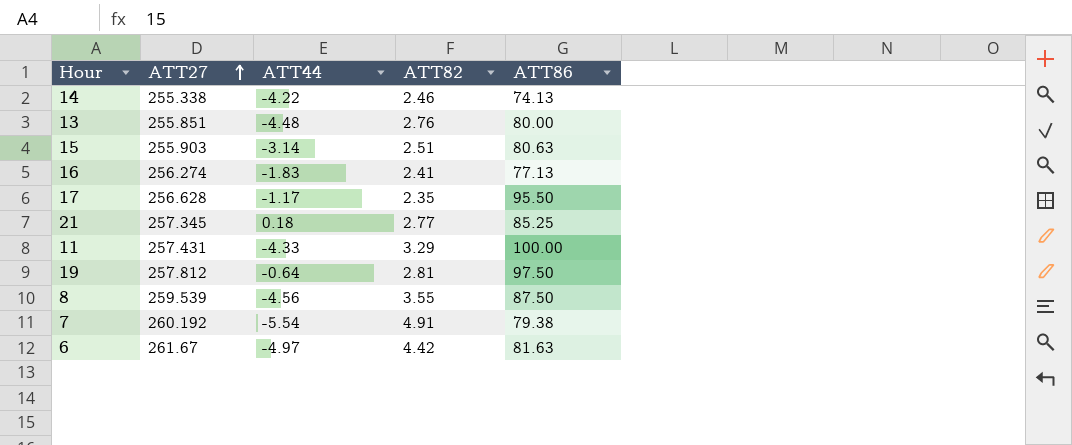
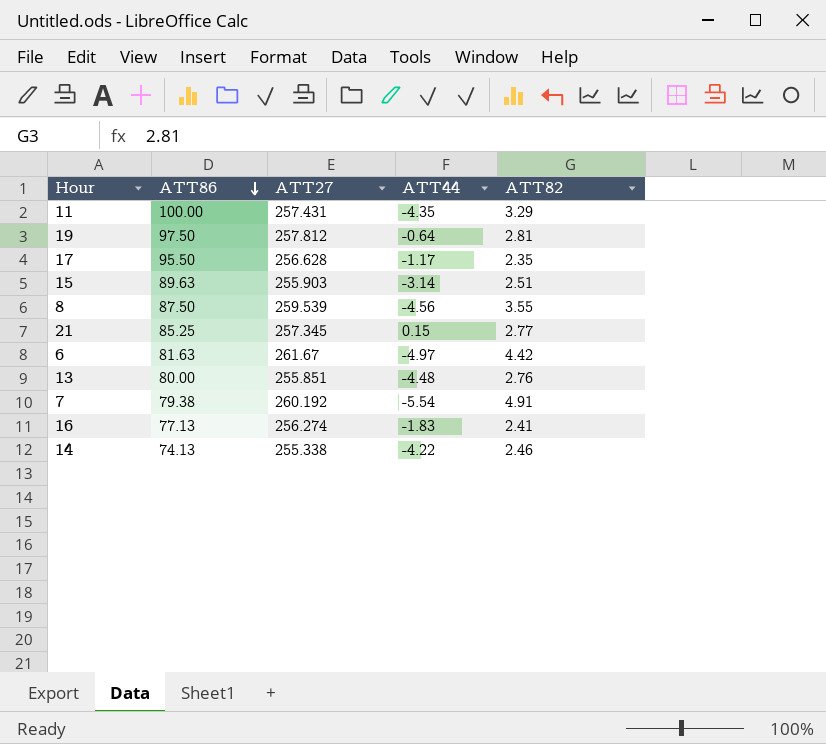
row order: ATT27 ascending -> ATT86 descending
column ATT86 | position: 5 -> 2
11 | ATT44: -4.33 -> -4.35
15 | ATT86: 80.63 -> 89.63
21 | ATT44: 0.18 -> 0.15

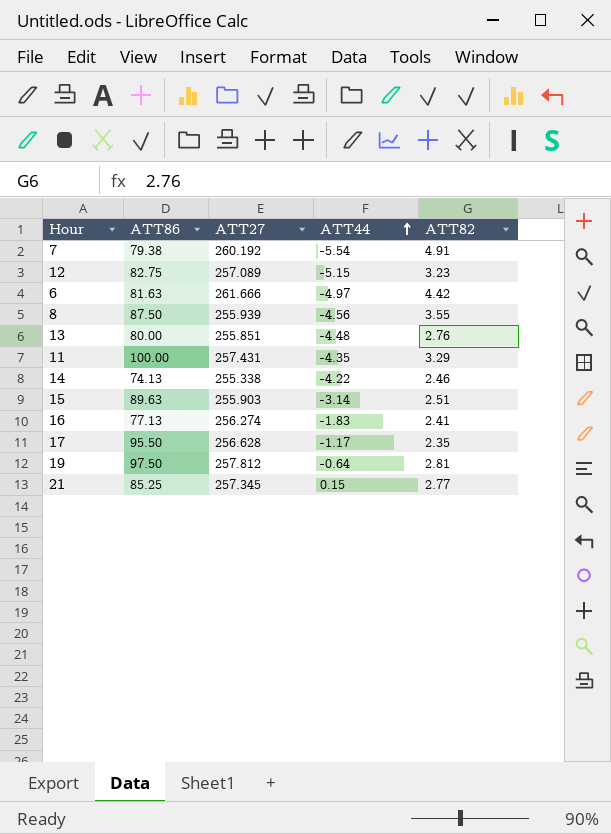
row order: ATT86 descending -> ATT44 ascending
row 12: none -> 82.75 | 257.089 | -5.15 | 3.23
6 | ATT27: 261.67 -> 261.666
8 | ATT27: 259.539 -> 255.939

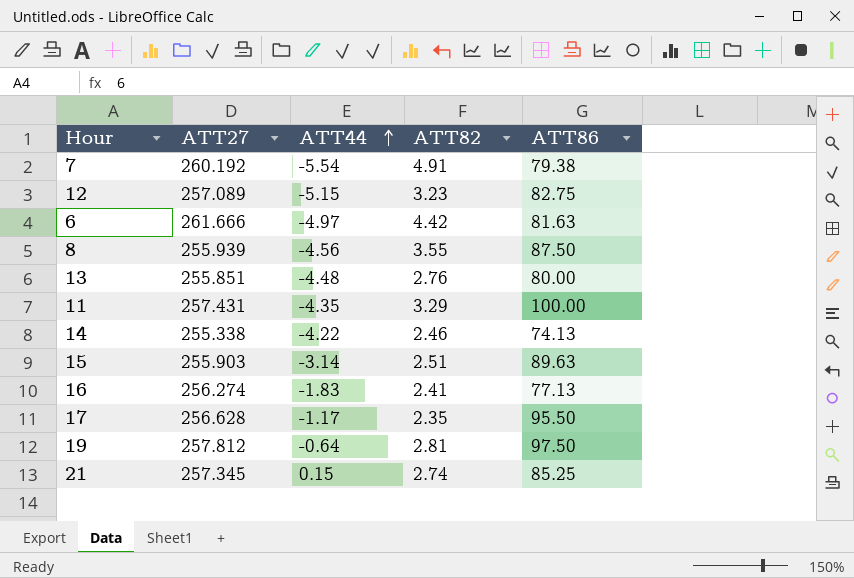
column ATT86 | position: 2 -> 5
21 | ATT82: 2.77 -> 2.74

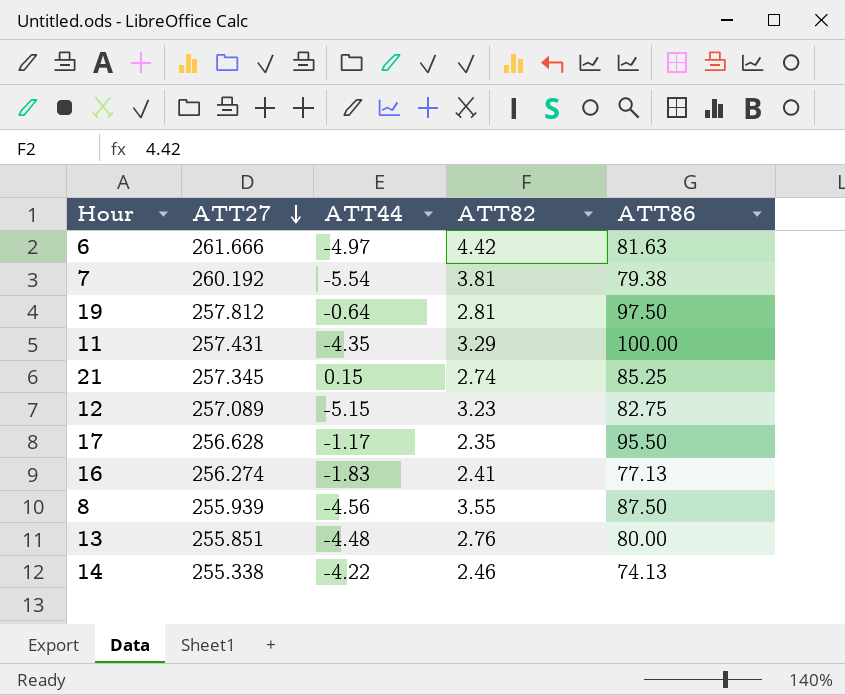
row order: ATT44 ascending -> ATT27 descending
row 15: 255.903 | -3.14 | 2.51 | 89.63 -> none
7 | ATT82: 4.91 -> 3.81

